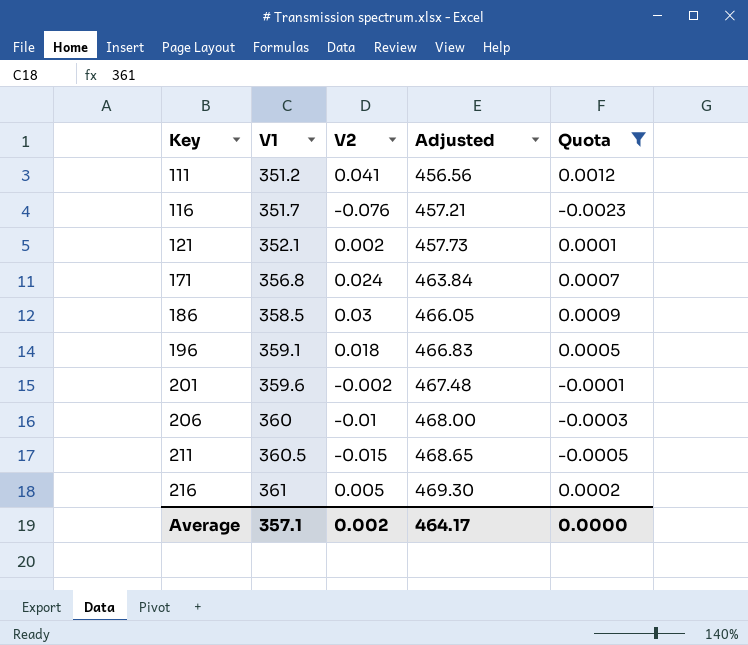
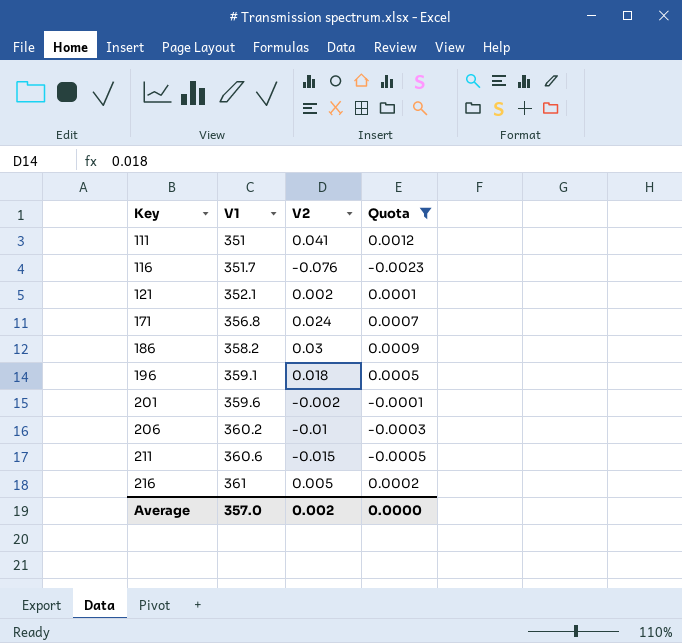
column Adjusted | formula: [V1] * 1.3 -> none
111 | V1: 351.2 -> 351
186 | V1: 358.5 -> 358.2
206 | V1: 360 -> 360.2
211 | V1: 360.5 -> 360.6
Average | V1: 357.1 -> 357.0

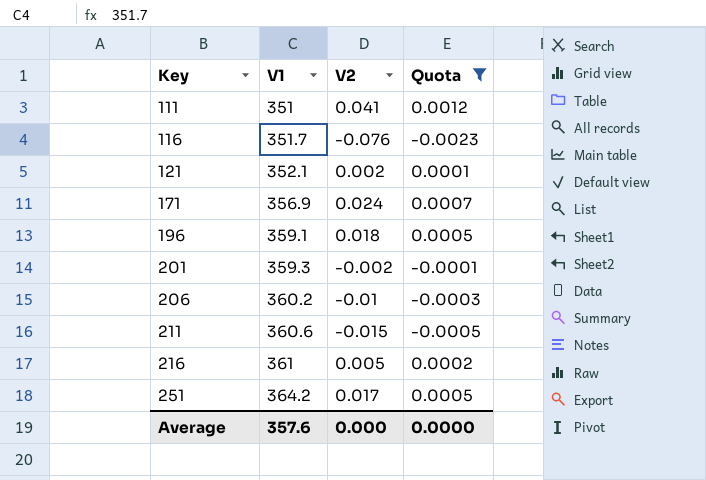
row 186: 358.2 | 0.03 | 0.0009 -> none
171 | V1: 356.8 -> 356.9
201 | V1: 359.6 -> 359.3
row 251: none -> 364.2 | 0.017 | 0.0005
Average | V1: 357.0 -> 357.6
Average | V2: 0.002 -> 0.000

